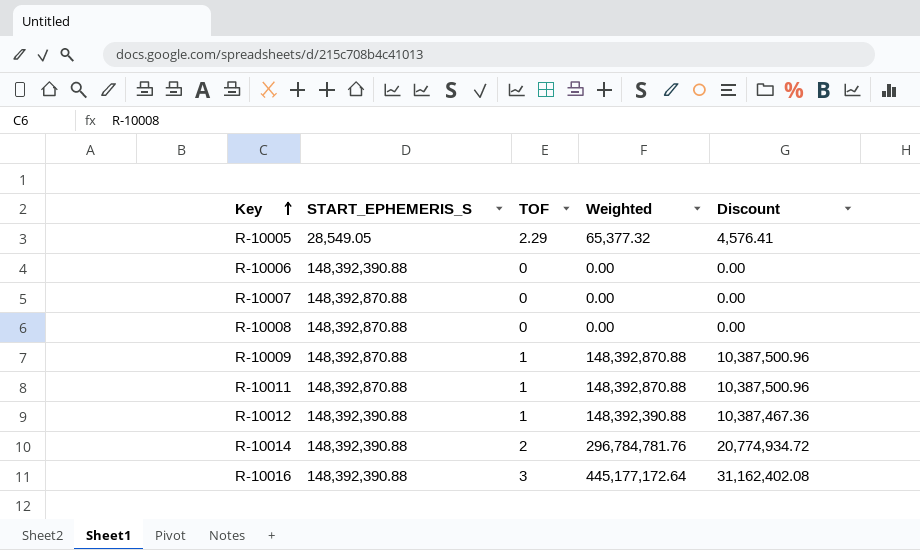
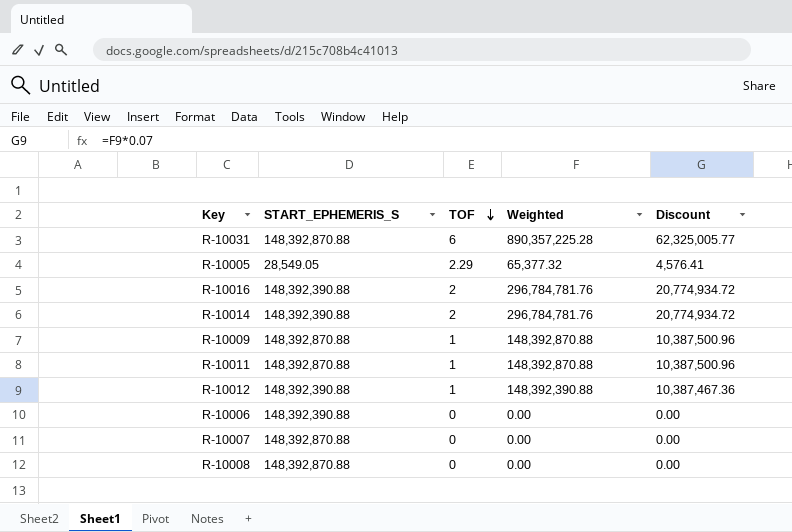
row order: Key ascending -> TOF descending
row R-10031: none -> 148,392,870.88 | 6 | 890,357,225.28 | 62,325,005.77
R-10016 | TOF: 3 -> 2
R-10016 | Weighted: 445,177,172.64 -> 296,784,781.76
R-10016 | Discount: 31,162,402.08 -> 20,774,934.72

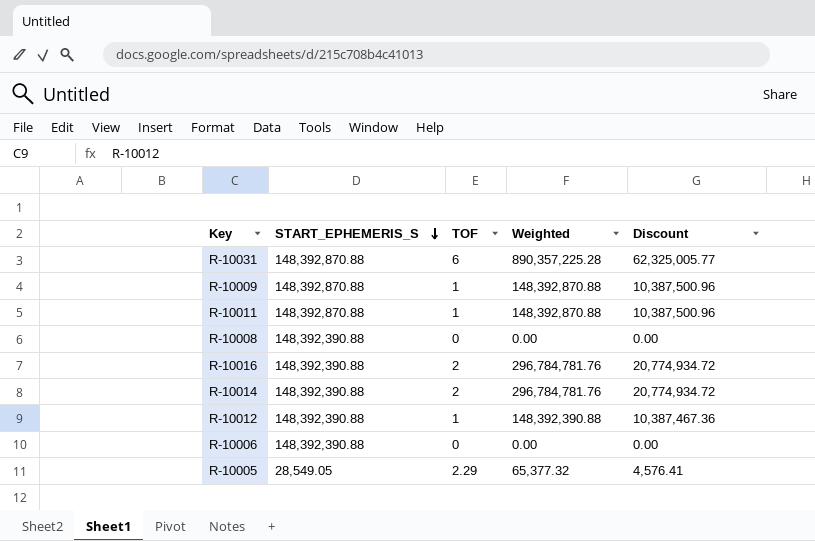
row order: TOF descending -> START_EPHEMERIS_S descending
row R-10007: 148,392,870.88 | 0 | 0.00 | 0.00 -> none
R-10008 | START_EPHEMERIS_S: 148,392,870.88 -> 148,392,390.88

